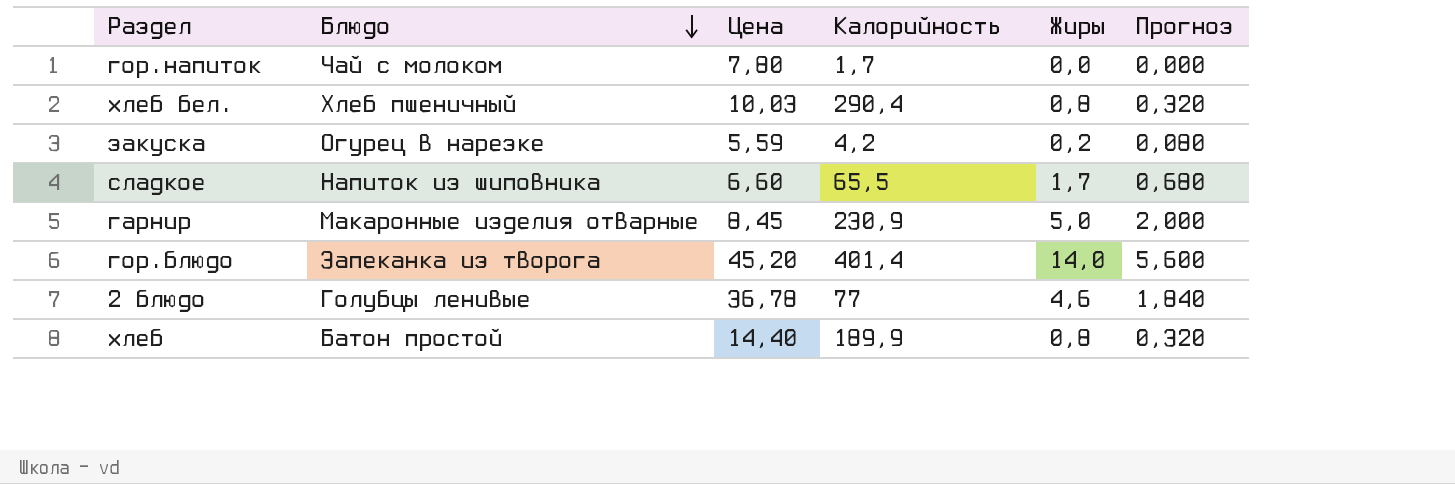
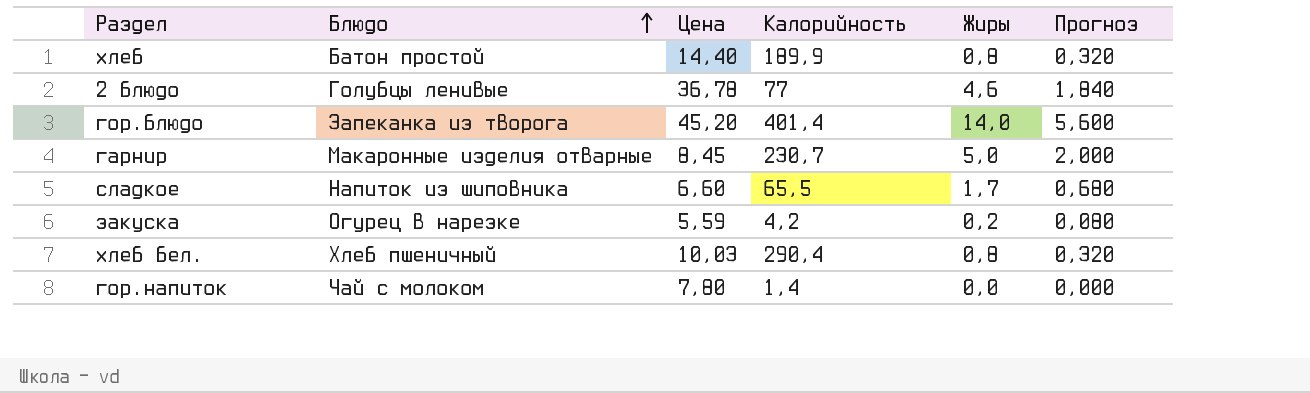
row order: Блюдо descending -> Блюдо ascending
гарнир | Калорийность: 230,9 -> 230,7
гор.напиток | Калорийность: 1,7 -> 1,4

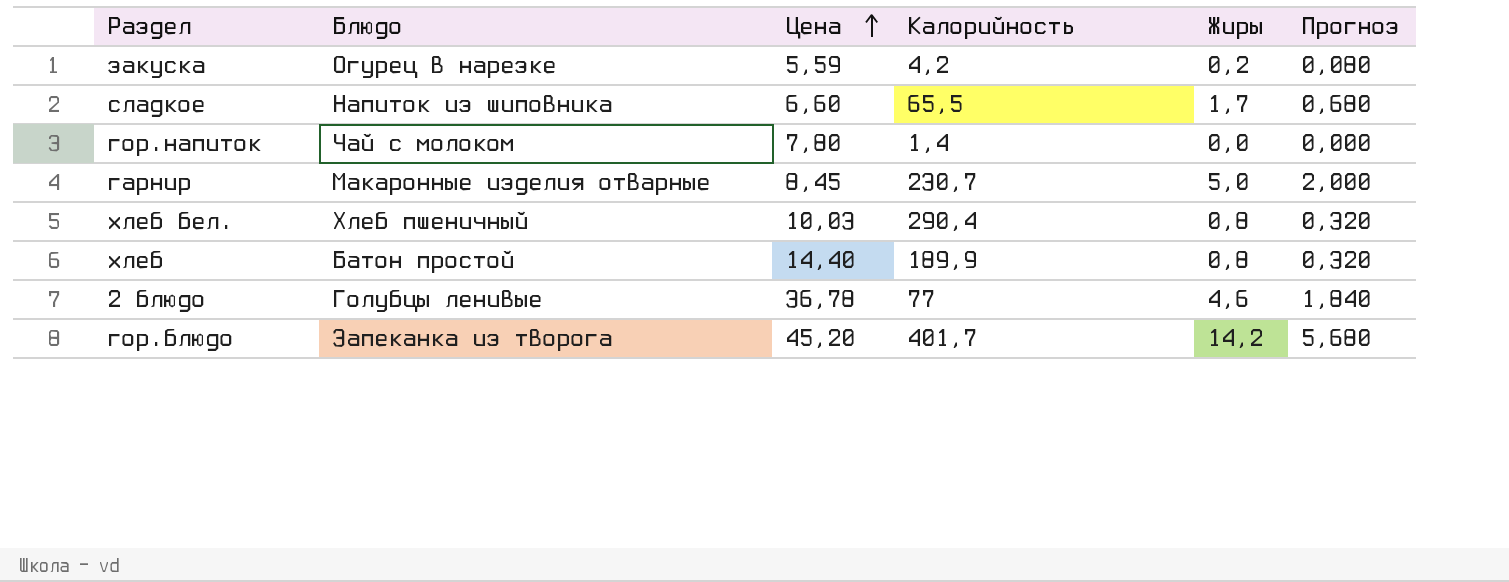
row order: Блюдо ascending -> Цена ascending
гор.блюдо | Калорийность: 401,4 -> 401,7
гор.блюдо | Жиры: 14,0 -> 14,2
гор.блюдо | Прогноз: 5,600 -> 5,680

